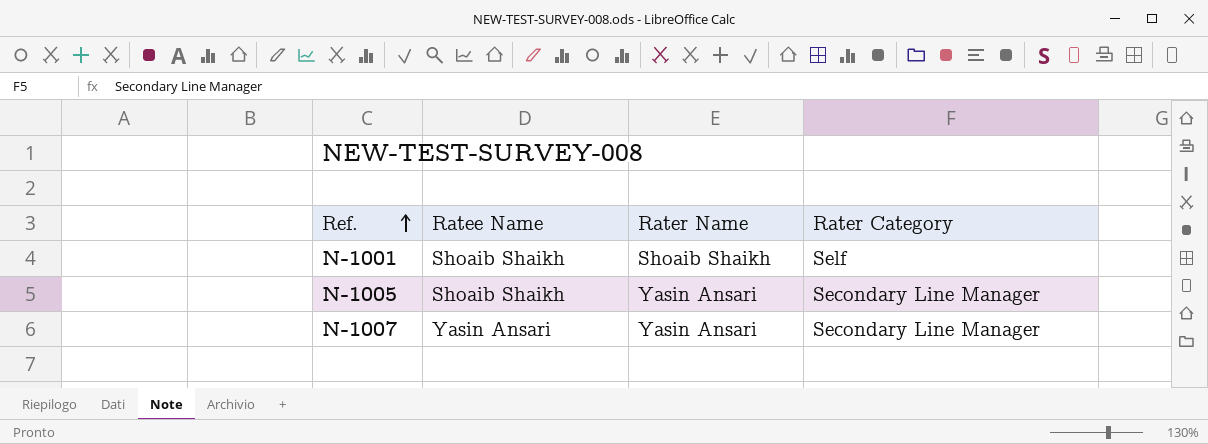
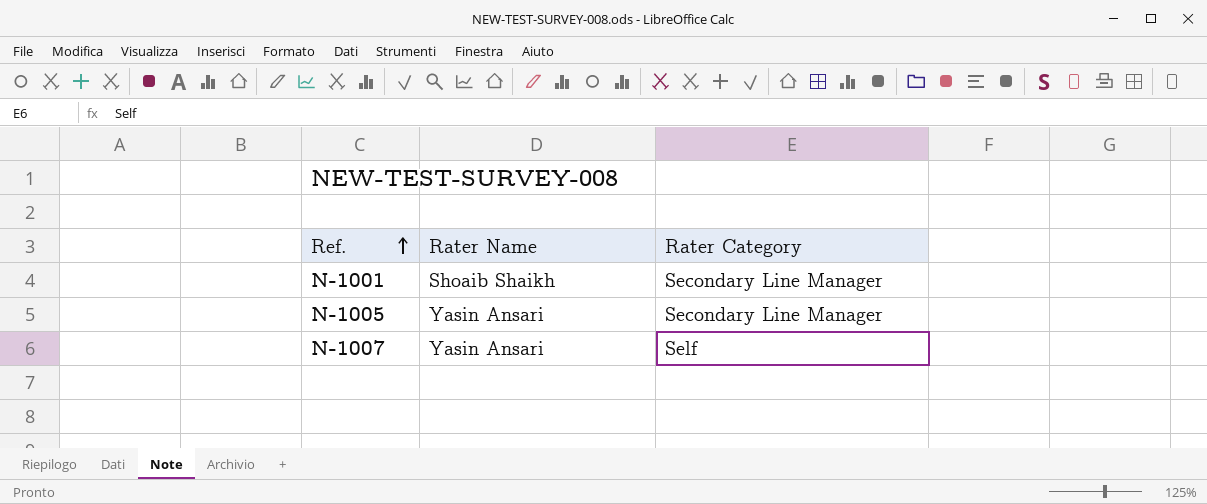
column Ratee Name | position: 2 -> none
N-1001 | Rater Category: Self -> Secondary Line Manager
N-1007 | Rater Category: Secondary Line Manager -> Self

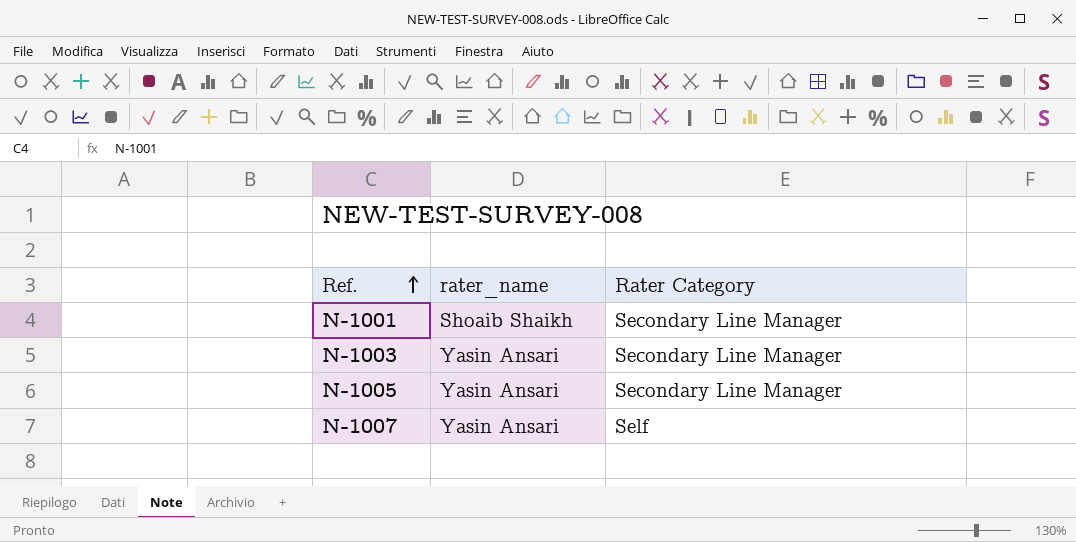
column name: Rater Name -> rater_name
row N-1003: none -> Yasin Ansari | Secondary Line Manager

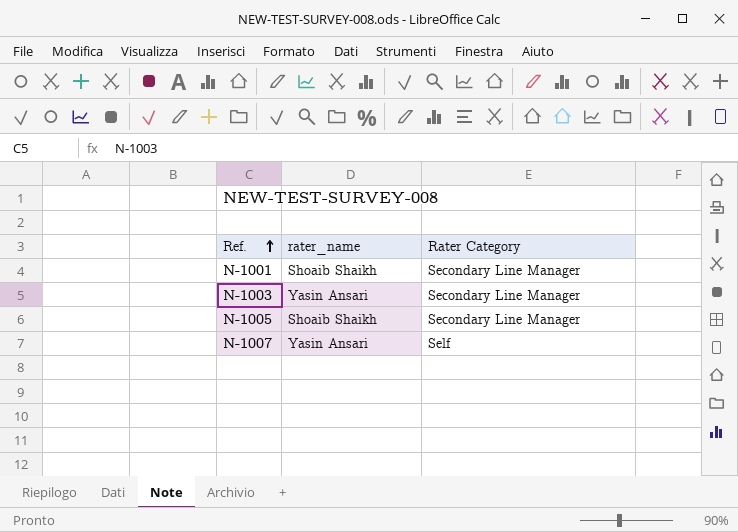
N-1005 | rater_name: Yasin Ansari -> Shoaib Shaikh

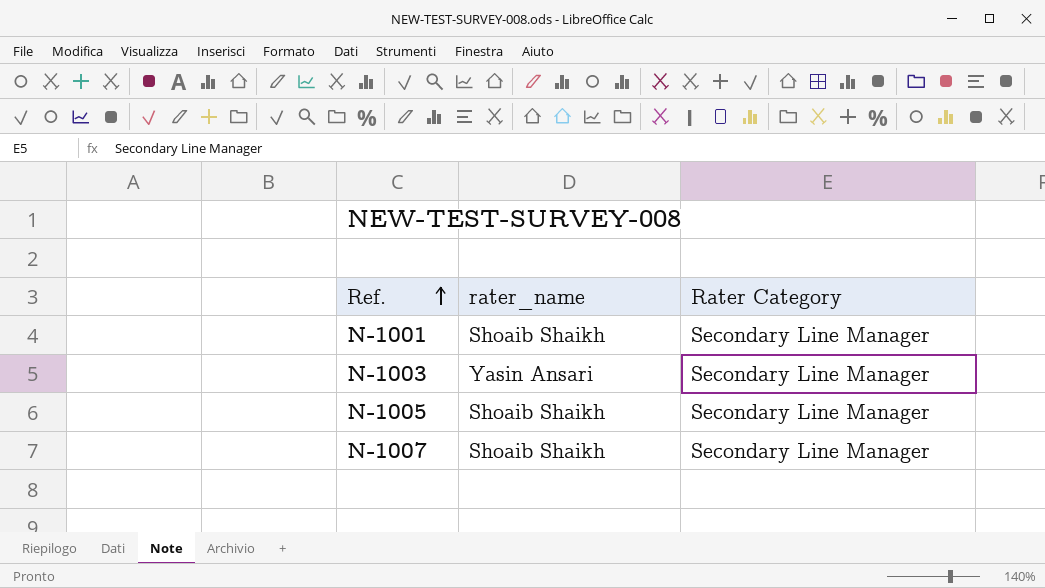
N-1007 | rater_name: Yasin Ansari -> Shoaib Shaikh
N-1007 | Rater Category: Self -> Secondary Line Manager

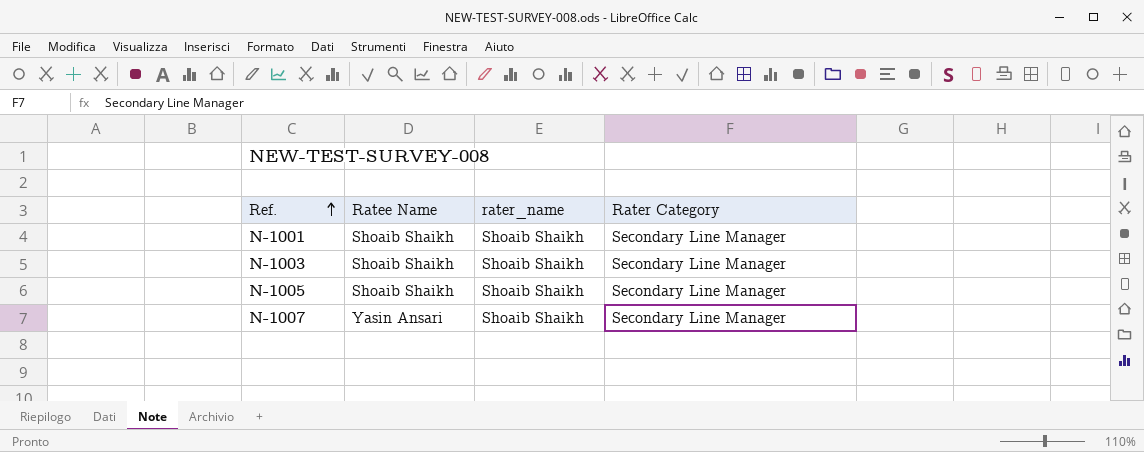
column Ratee Name | position: none -> 2
N-1003 | rater_name: Yasin Ansari -> Shoaib Shaikh

